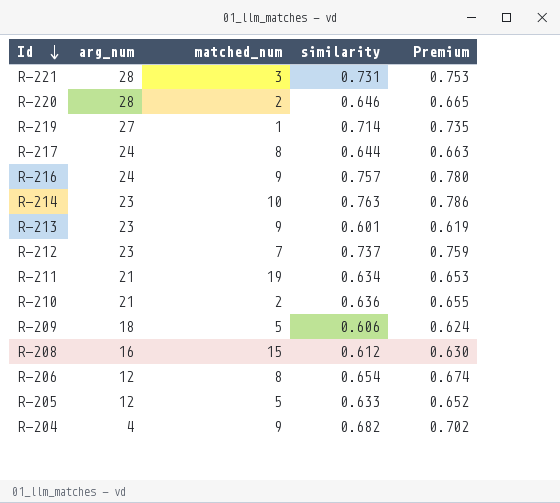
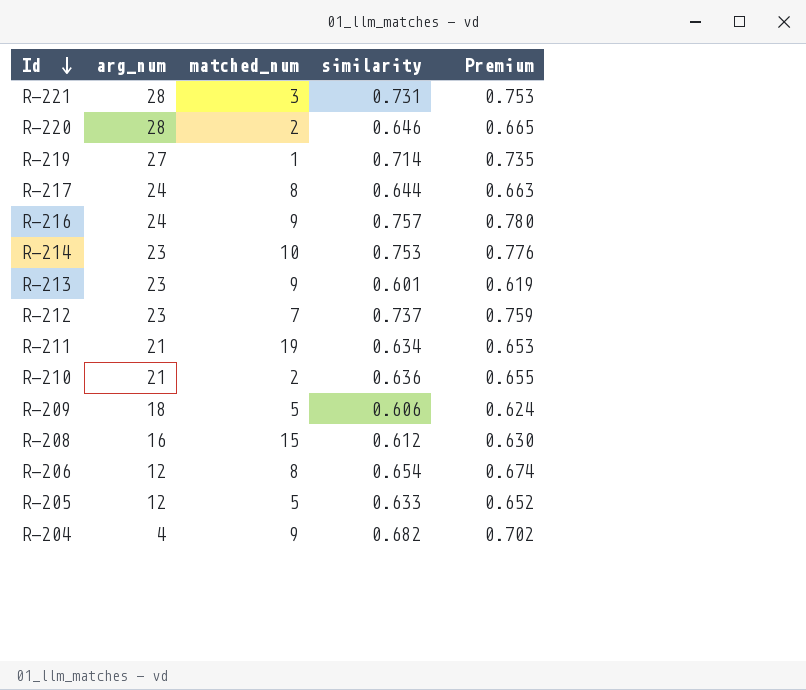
R-214 | similarity: 0.763 -> 0.753
R-214 | Premium: 0.786 -> 0.776

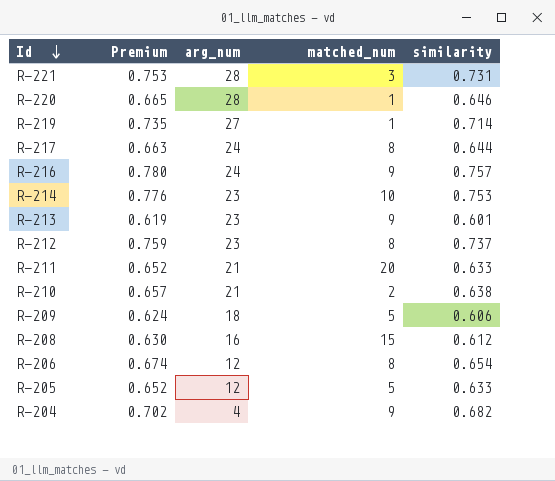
column Premium | position: 5 -> 2
R-220 | matched_num: 2 -> 1
R-212 | matched_num: 7 -> 8
R-211 | Premium: 0.653 -> 0.652
R-211 | matched_num: 19 -> 20
R-211 | similarity: 0.634 -> 0.633
R-210 | Premium: 0.655 -> 0.657
R-210 | similarity: 0.636 -> 0.638

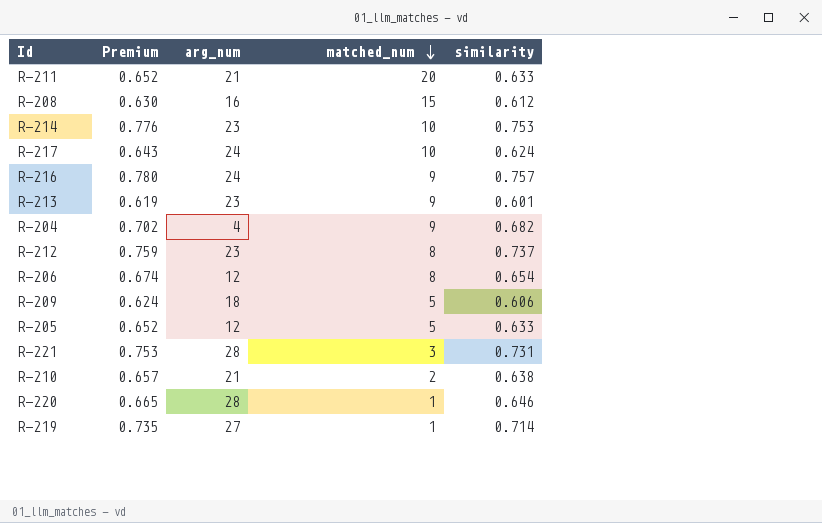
row order: Id descending -> matched_num descending
R-217 | Premium: 0.663 -> 0.643
R-217 | matched_num: 8 -> 10
R-217 | similarity: 0.644 -> 0.624

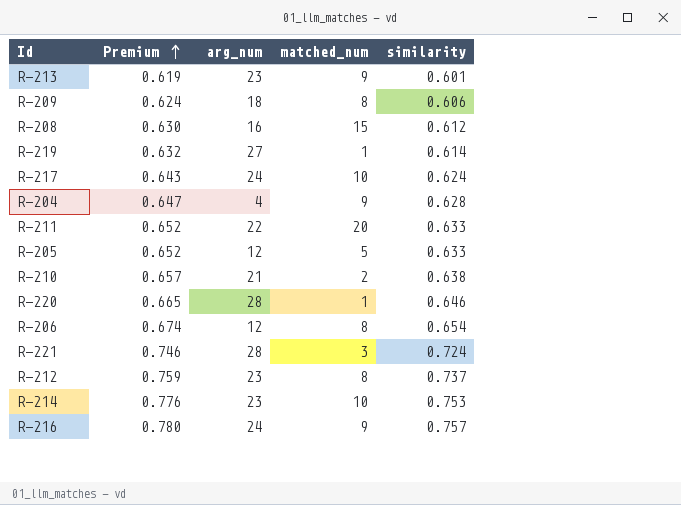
row order: matched_num descending -> Premium ascending
R-209 | matched_num: 5 -> 8
R-219 | Premium: 0.735 -> 0.632
R-219 | similarity: 0.714 -> 0.614
R-204 | Premium: 0.702 -> 0.647
R-204 | similarity: 0.682 -> 0.628
R-211 | arg_num: 21 -> 22
R-221 | Premium: 0.753 -> 0.746
R-221 | similarity: 0.731 -> 0.724

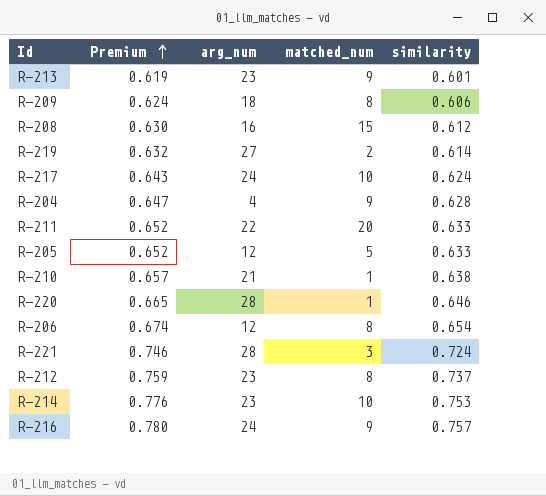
R-219 | matched_num: 1 -> 2
R-210 | matched_num: 2 -> 1

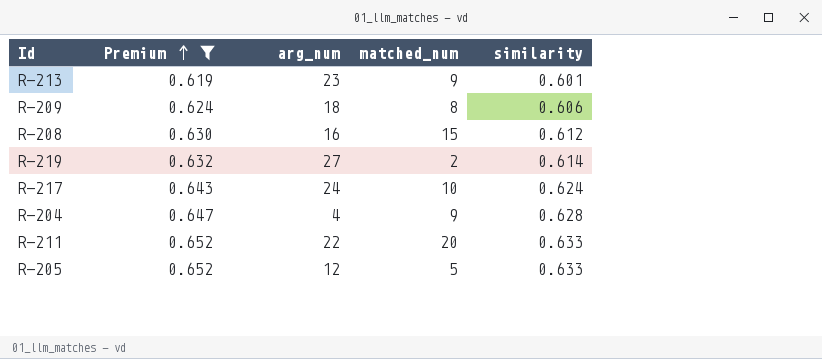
filter: none -> Premium <= 0.652

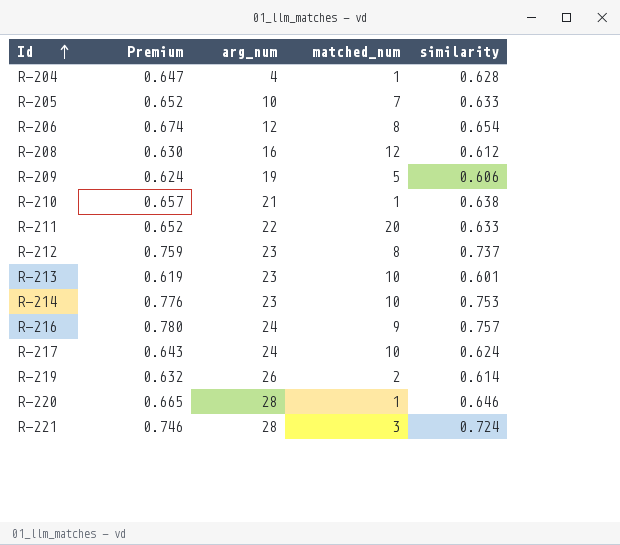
filter: Premium <= 0.652 -> none
row order: Premium ascending -> Id ascending
R-204 | matched_num: 9 -> 1
R-205 | arg_num: 12 -> 10
R-205 | matched_num: 5 -> 7
R-208 | matched_num: 15 -> 12
R-209 | arg_num: 18 -> 19
R-209 | matched_num: 8 -> 5
R-213 | matched_num: 9 -> 10
R-219 | arg_num: 27 -> 26

